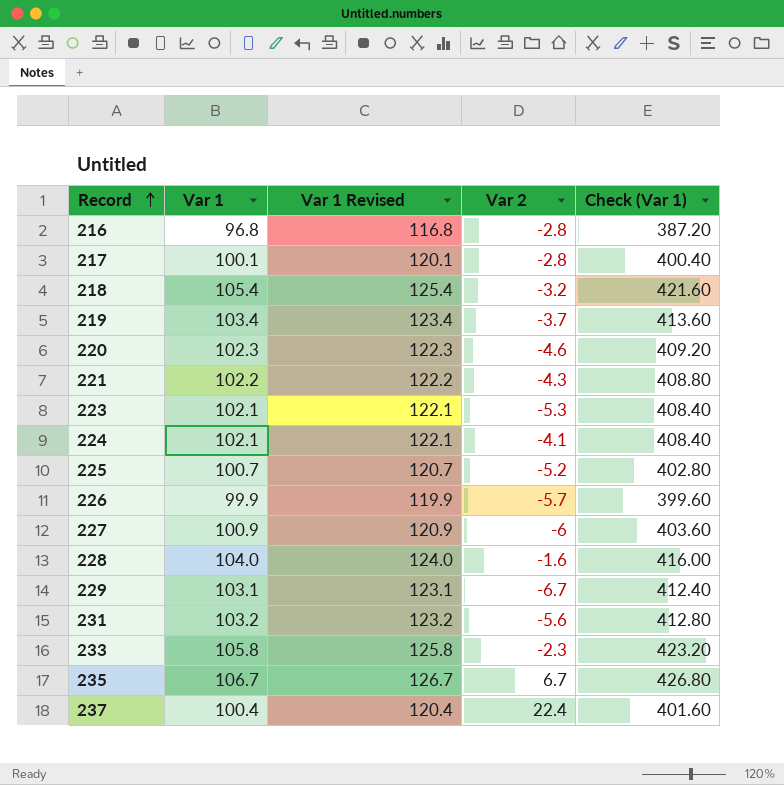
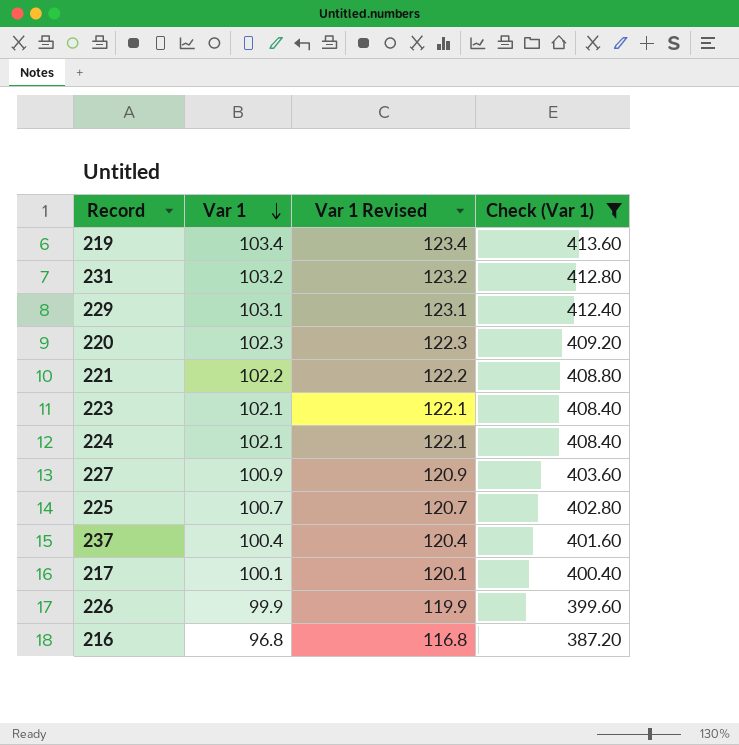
filter: none -> Check (Var 1) <= 413.60
row order: Record ascending -> Var 1 descending
column Var 2 | position: 4 -> none

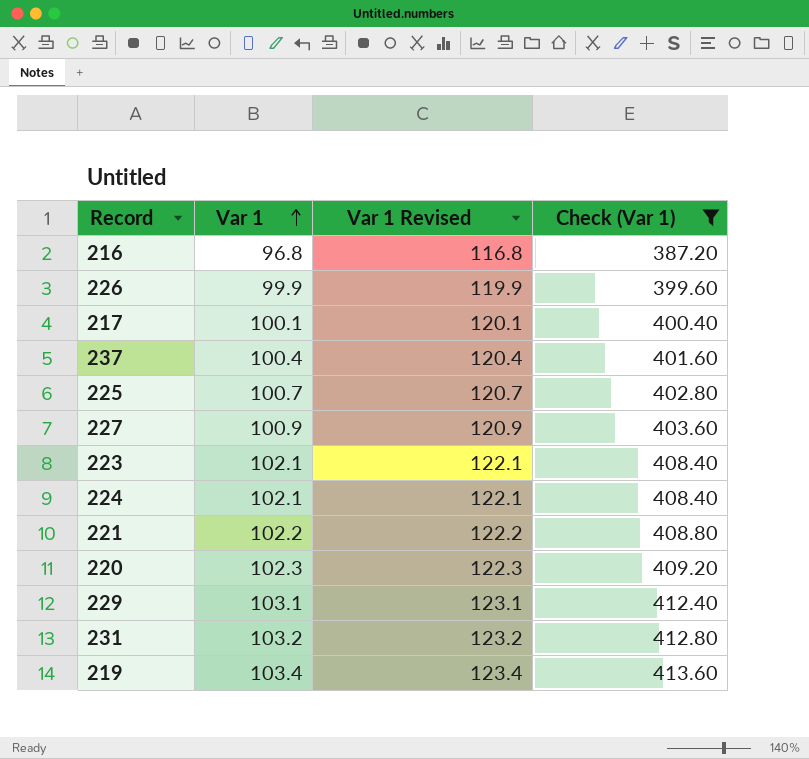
row order: Var 1 descending -> Var 1 ascending

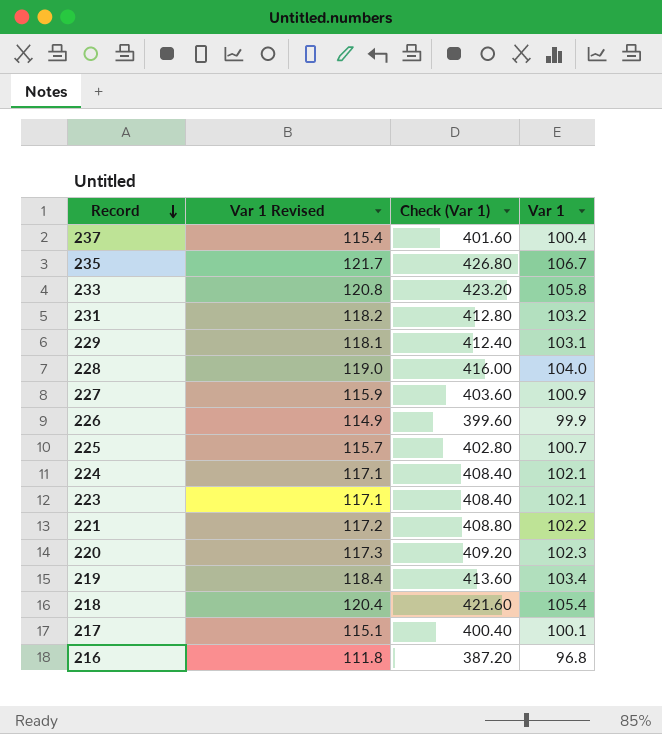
filter: Check (Var 1) <= 413.60 -> none
row order: Var 1 ascending -> Record descending
column Var 1 Revised | formula: [Var 1] + 20 -> [Var 1] + 15
column Var 1 | position: 2 -> 4

